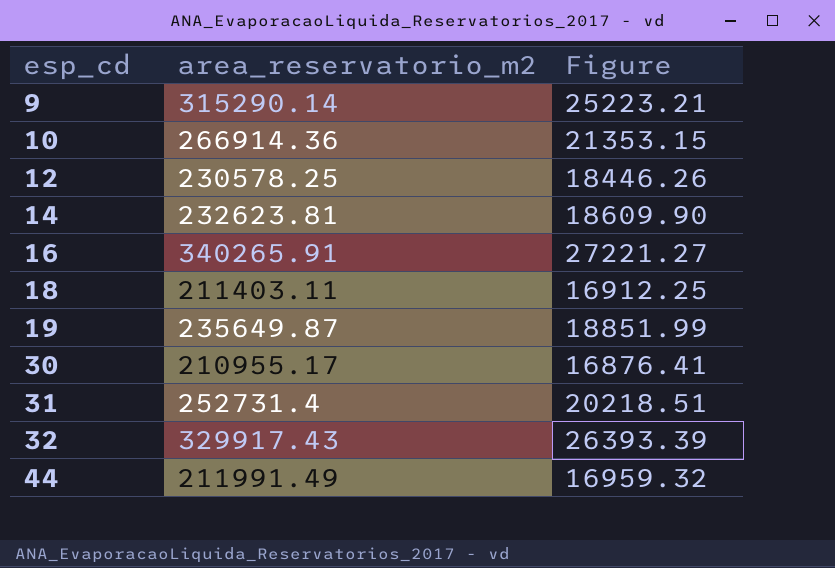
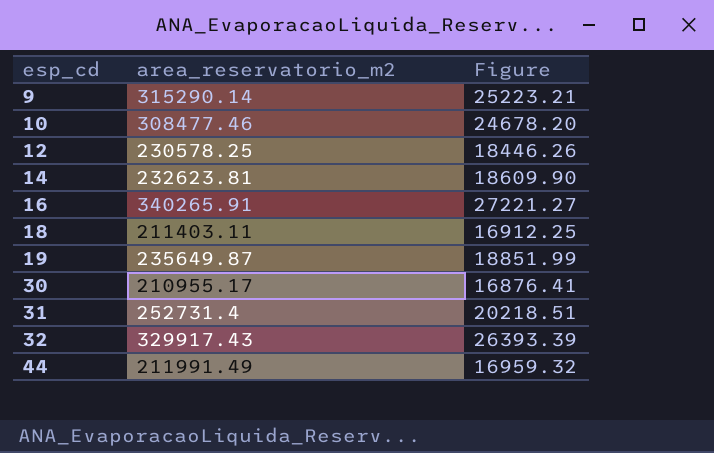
10 | area_reservatorio_m2: 266914.36 -> 308477.46
10 | Figure: 21353.15 -> 24678.20

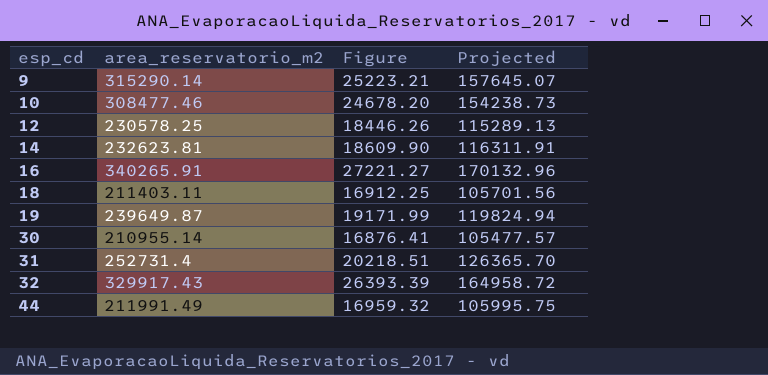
column Projected | formula: none -> [area_reservatorio_m2] * 0.5
19 | area_reservatorio_m2: 235649.87 -> 239649.87
19 | Figure: 18851.99 -> 19171.99
30 | area_reservatorio_m2: 210955.17 -> 210955.14

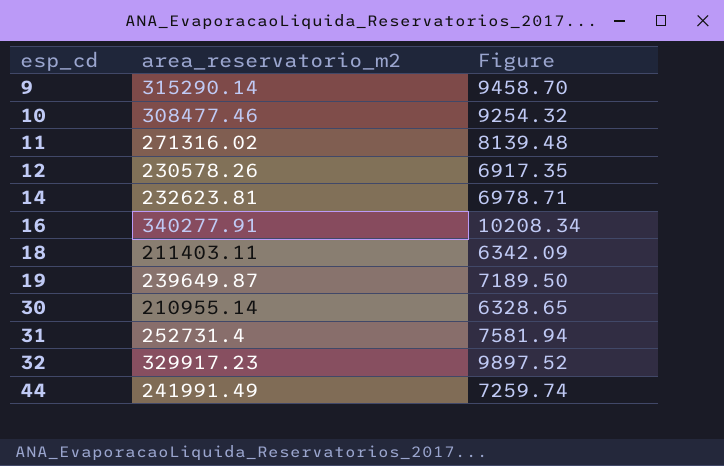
column Projected | formula: [area_reservatorio_m2] * 0.5 -> none
column Figure | formula: [area_reservatorio_m2] * 0.08 -> [area_reservatorio_m2] * 0.03
row 11: none -> 271316.02 | 8139.48
12 | area_reservatorio_m2: 230578.25 -> 230578.26
16 | area_reservatorio_m2: 340265.91 -> 340277.91
32 | area_reservatorio_m2: 329917.43 -> 329917.23
44 | area_reservatorio_m2: 211991.49 -> 241991.49

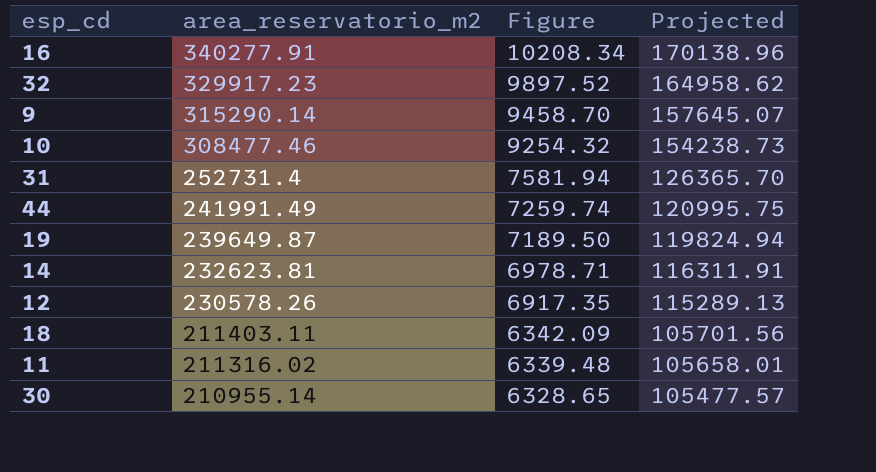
row order: esp_cd ascending -> area_reservatorio_m2 descending
column Projected | formula: none -> [area_reservatorio_m2] * 0.5
11 | area_reservatorio_m2: 271316.02 -> 211316.02
11 | Figure: 8139.48 -> 6339.48

